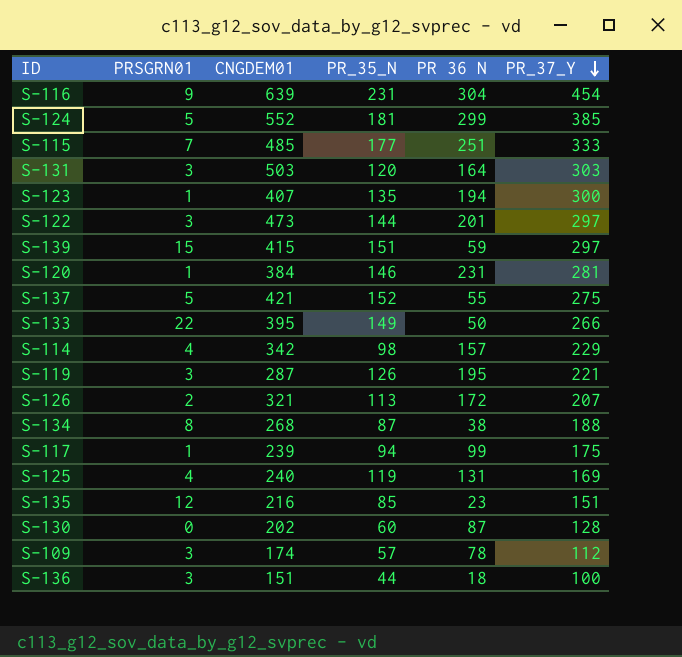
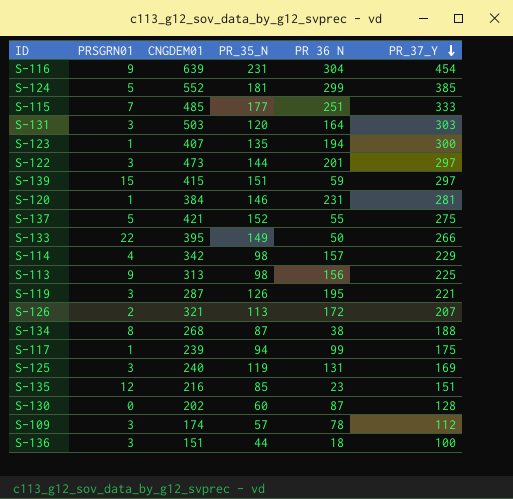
row S-113: none -> 9 | 313 | 98 | 156 | 225
S-125 | PRSGRN01: 4 -> 3

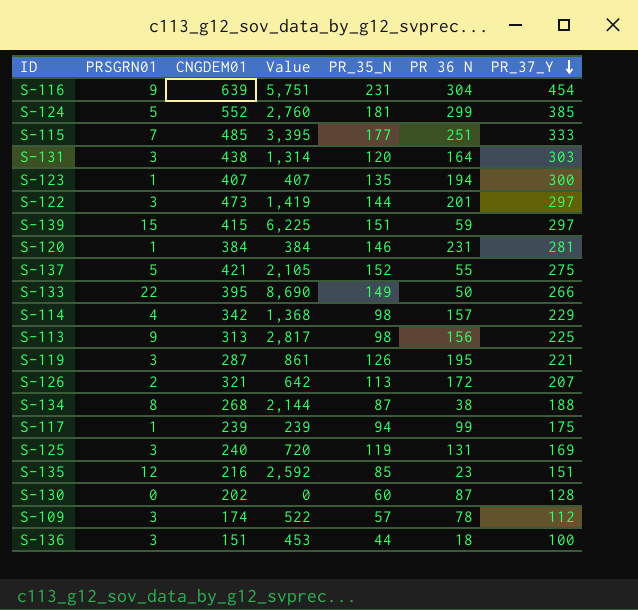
column Value | formula: none -> [PRSGRN01] * [CNGDEM01]
S-131 | CNGDEM01: 503 -> 438

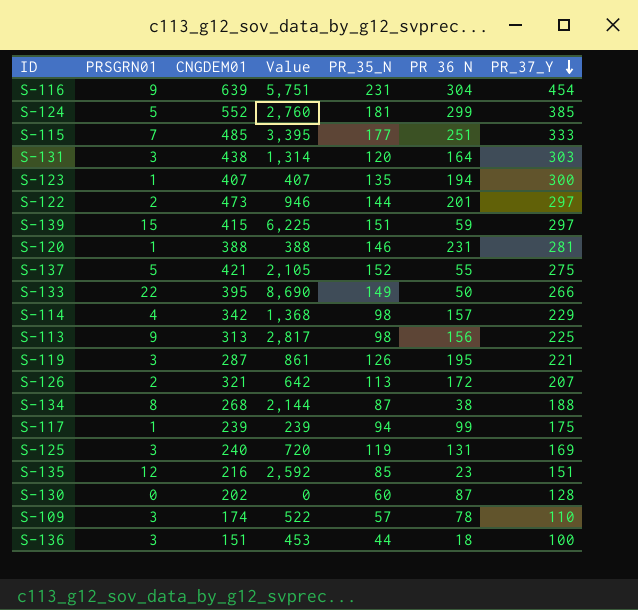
S-122 | PRSGRN01: 3 -> 2
S-122 | Value: 1,419 -> 946
S-120 | CNGDEM01: 384 -> 388
S-120 | Value: 384 -> 388
S-109 | PR_37_Y: 112 -> 110

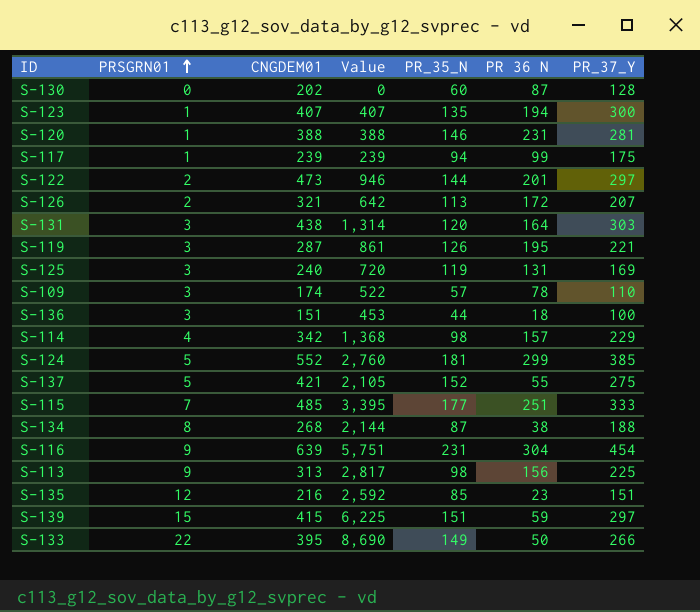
row order: PR_37_Y descending -> PRSGRN01 ascending

